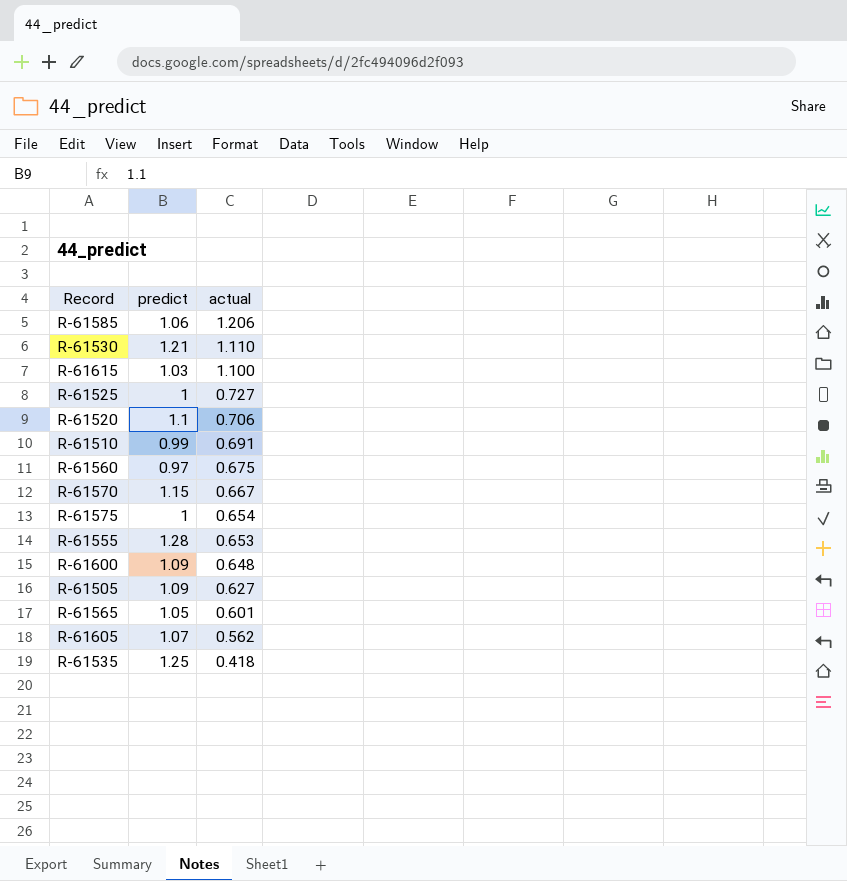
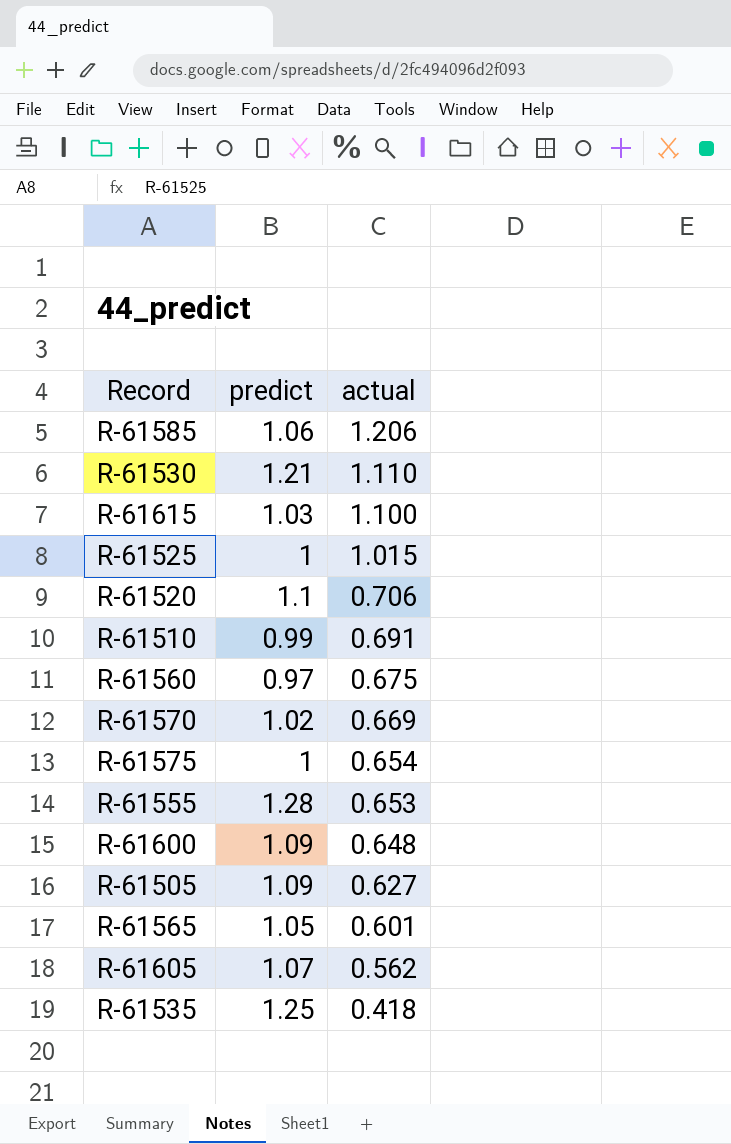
R-61525 | actual: 0.727 -> 1.015
R-61570 | predict: 1.15 -> 1.02
R-61570 | actual: 0.667 -> 0.669

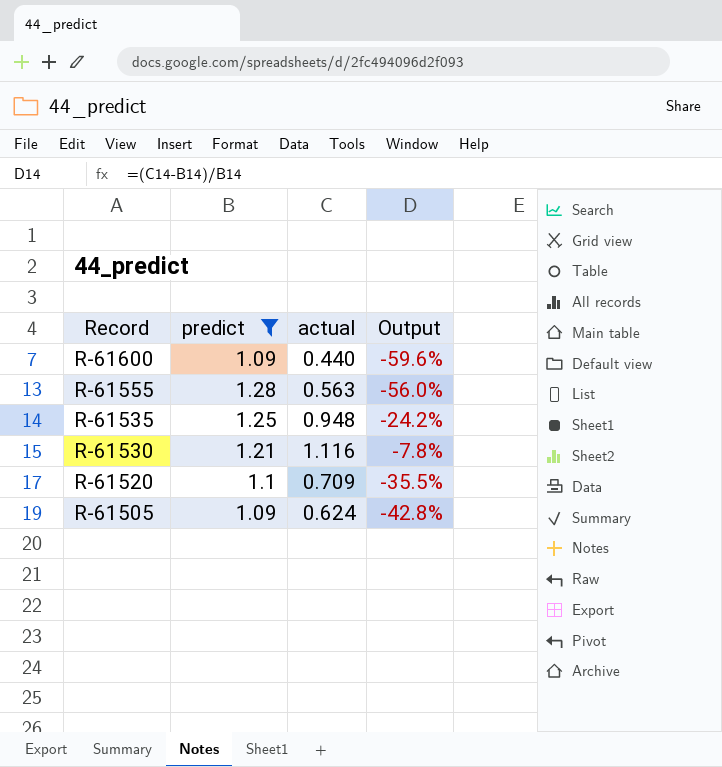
filter: none -> predict >= 1.09
row order: actual descending -> Record descending
column Output | formula: none -> ([actual] - [predict]) / [predict]
R-61600 | actual: 0.648 -> 0.440
R-61555 | actual: 0.653 -> 0.563
R-61535 | actual: 0.418 -> 0.948
R-61530 | actual: 1.110 -> 1.116
R-61520 | actual: 0.706 -> 0.709
R-61505 | actual: 0.627 -> 0.624

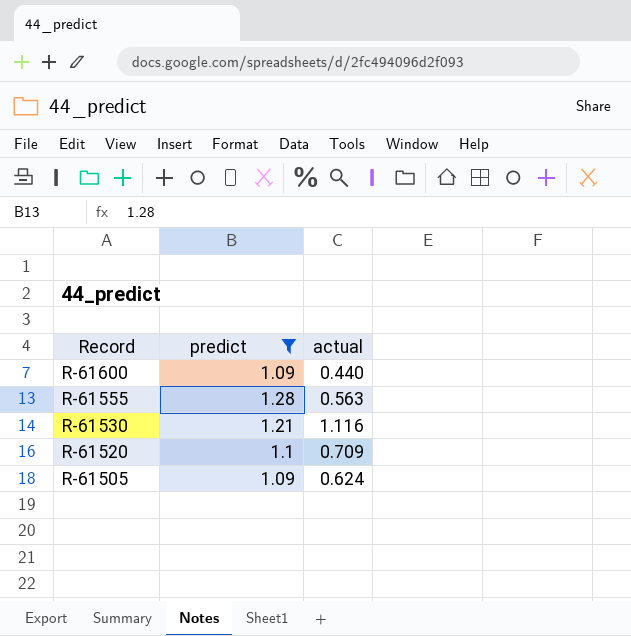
column Output | formula: ([actual] - [predict]) / [predict] -> none
row R-61535: 1.25 | 0.948 | -24.2% -> none

